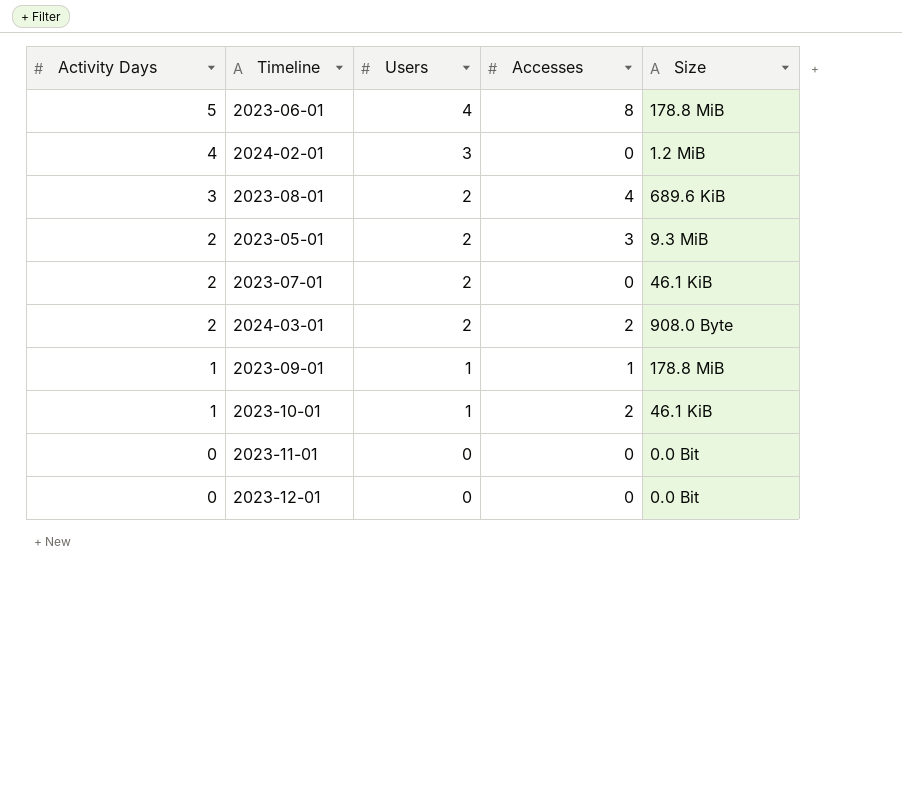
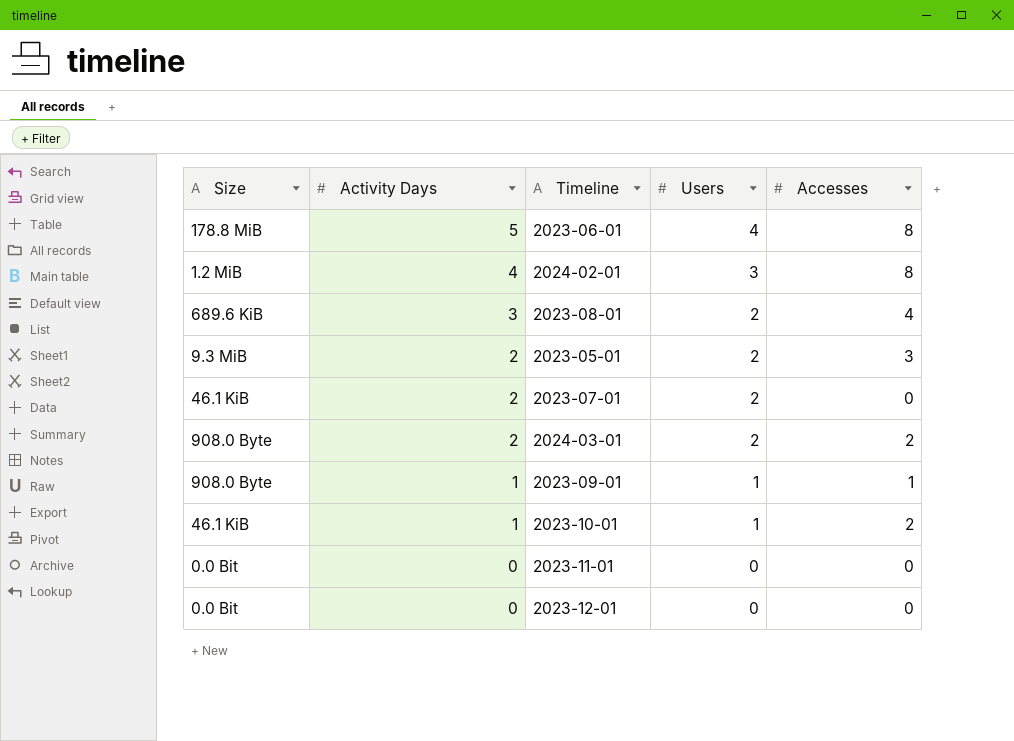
column Size | position: 5 -> 1
2024-02-01 | Accesses: 0 -> 8
2023-09-01 | Size: 178.8 MiB -> 908.0 Byte

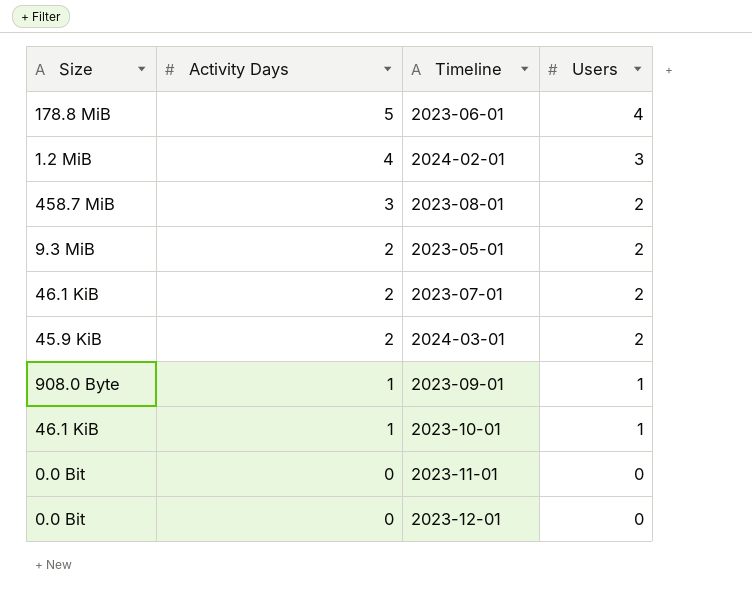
column Accesses | position: 5 -> none
2023-08-01 | Size: 689.6 KiB -> 458.7 MiB
2024-03-01 | Size: 908.0 Byte -> 45.9 KiB

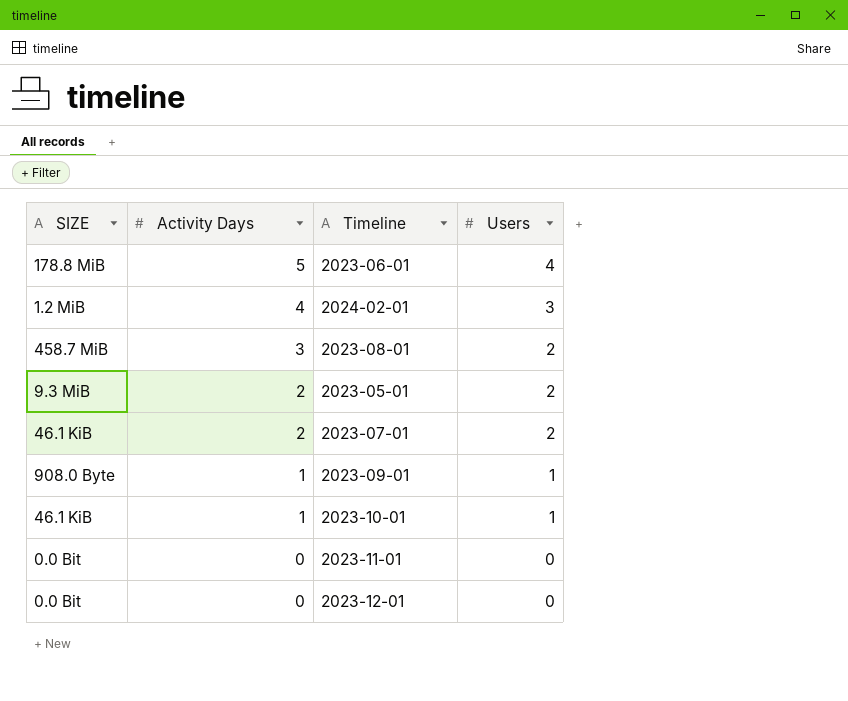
column name: Size -> SIZE
row 2024-03-01: 45.9 KiB | 2 | 2 -> none

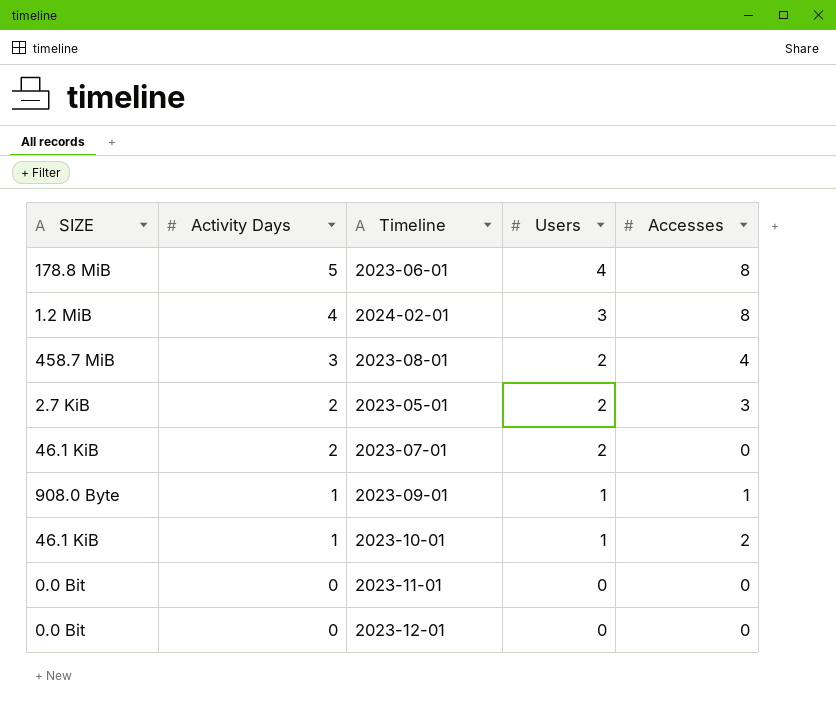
column Accesses | position: none -> 5
2023-05-01 | SIZE: 9.3 MiB -> 2.7 KiB

